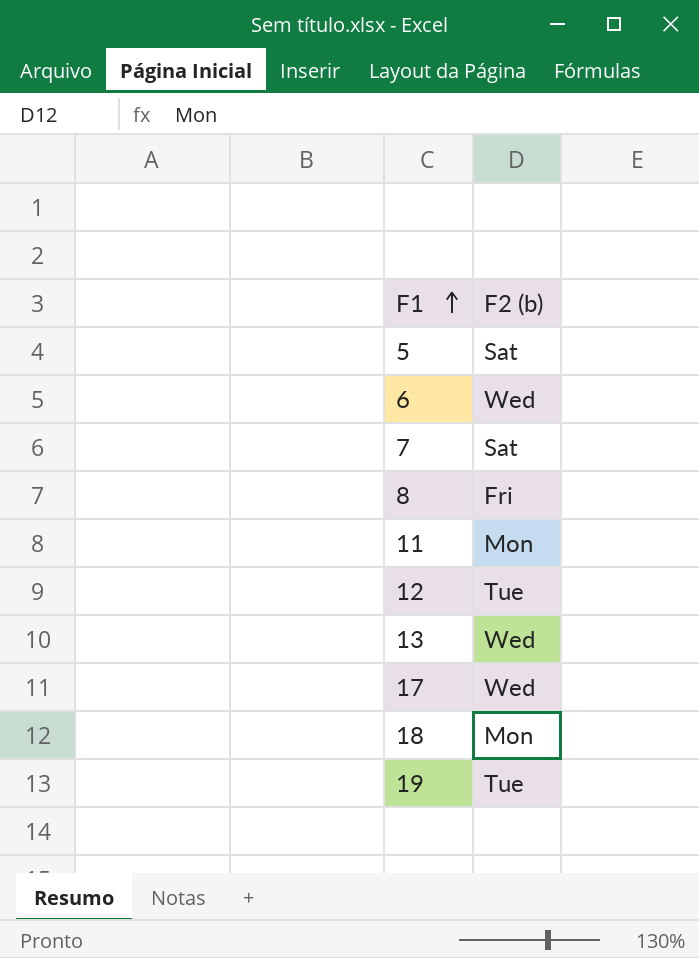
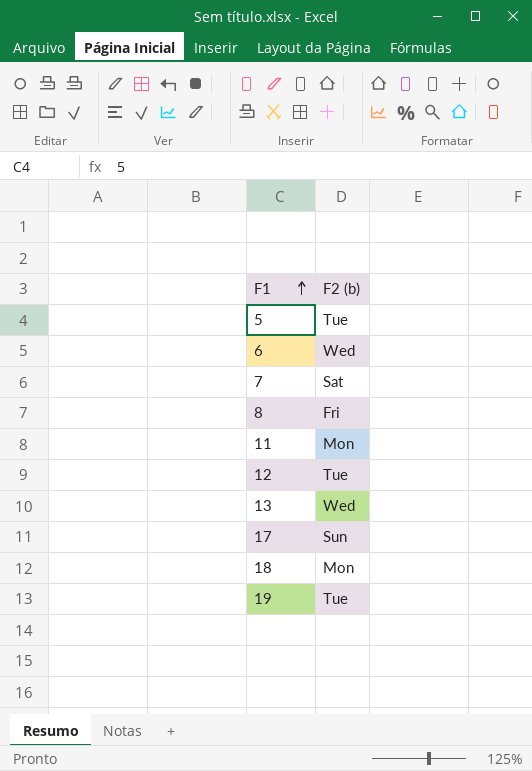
5 | F2 (b): Sat -> Tue
17 | F2 (b): Wed -> Sun

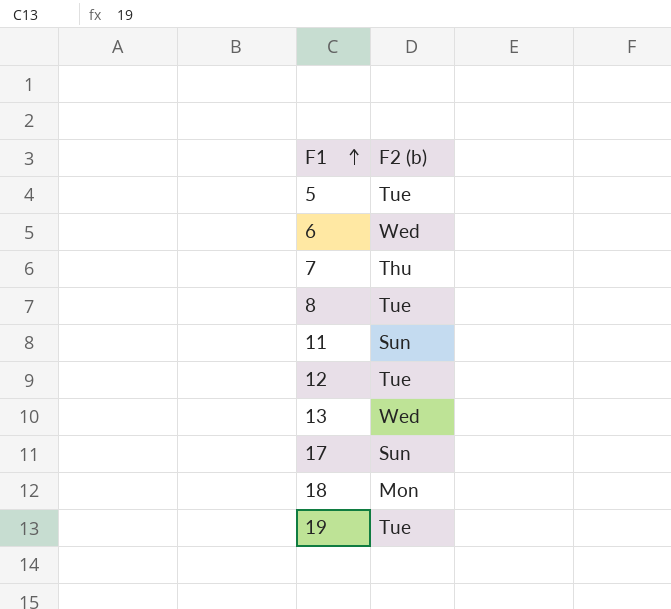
7 | F2 (b): Sat -> Thu
8 | F2 (b): Fri -> Tue
11 | F2 (b): Mon -> Sun

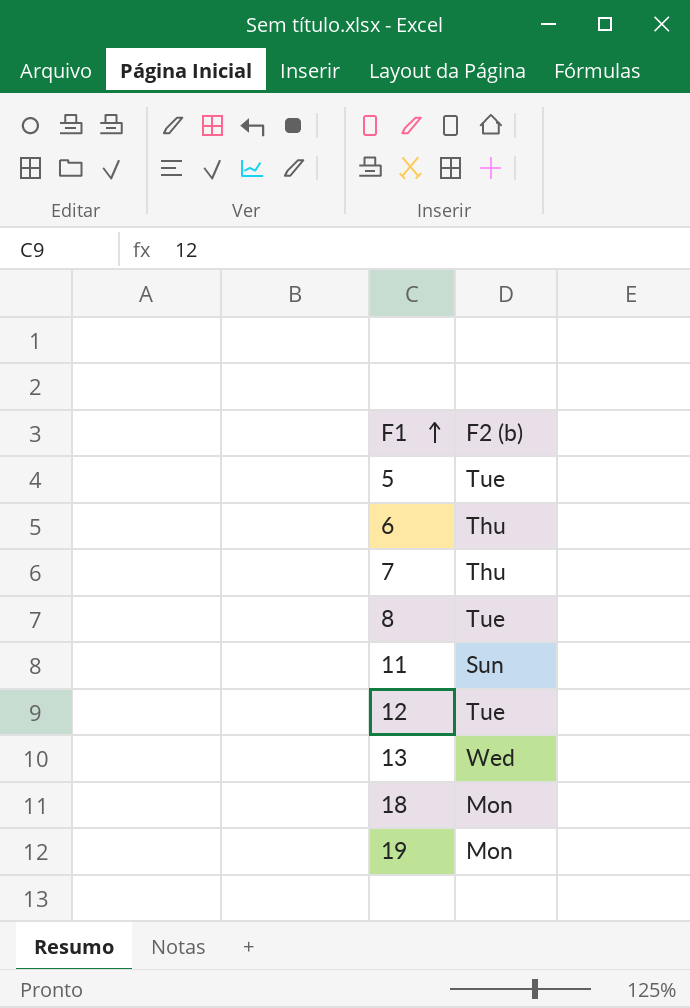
row 17: Sun -> none
6 | F2 (b): Wed -> Thu
19 | F2 (b): Tue -> Mon

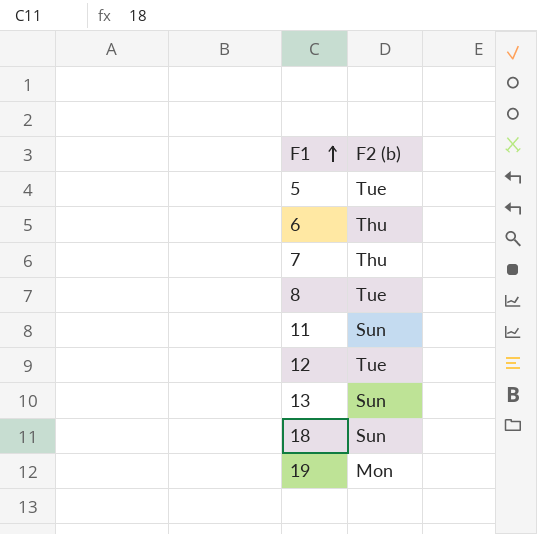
13 | F2 (b): Wed -> Sun
18 | F2 (b): Mon -> Sun

